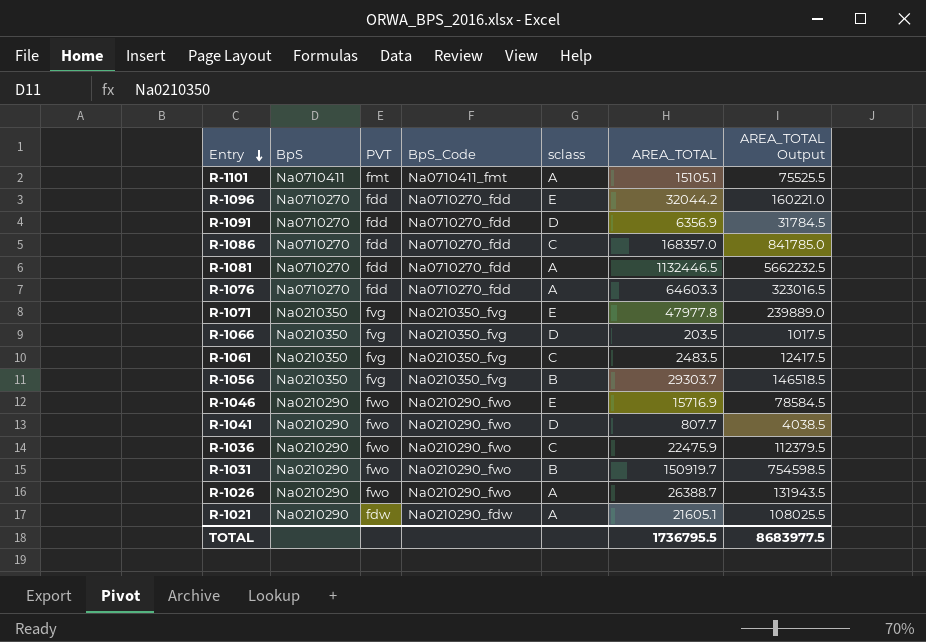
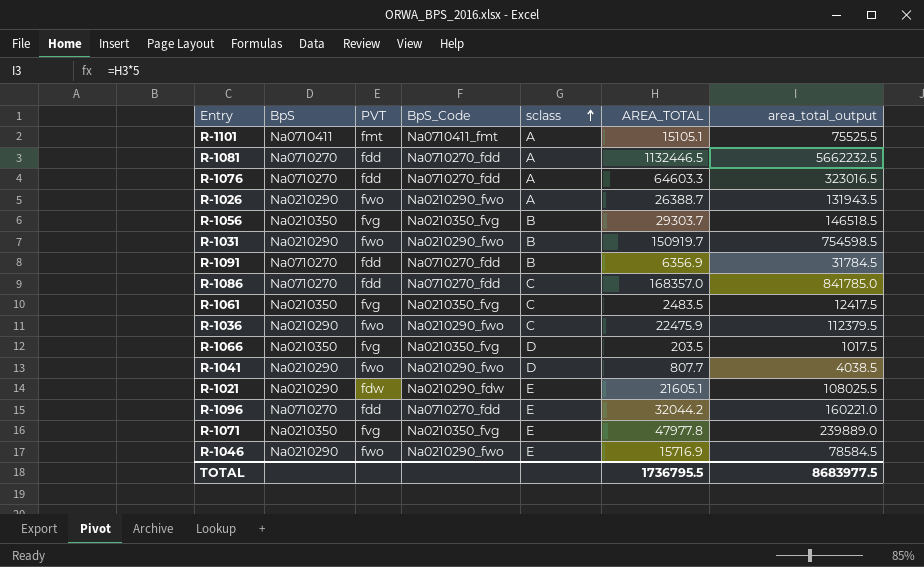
row order: Entry descending -> sclass ascending
column name: AREA_TOTAL Output -> area_total_output
R-1091 | sclass: D -> B
R-1021 | sclass: A -> E

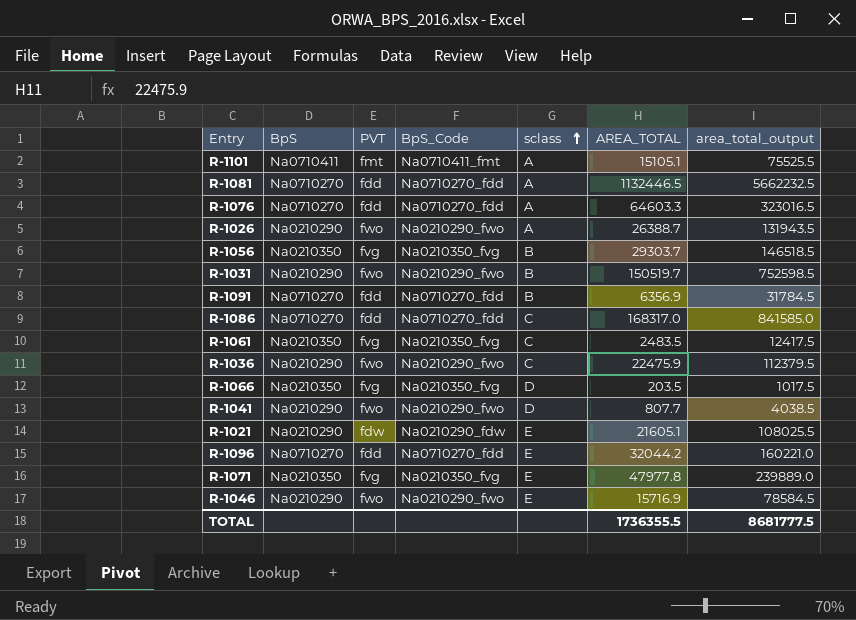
R-1031 | AREA_TOTAL: 150919.7 -> 150519.7
R-1031 | area_total_output: 754598.5 -> 752598.5
R-1086 | AREA_TOTAL: 168357.0 -> 168317.0
R-1086 | area_total_output: 841785.0 -> 841585.0
TOTAL | AREA_TOTAL: 1736795.5 -> 1736355.5
TOTAL | area_total_output: 8683977.5 -> 8681777.5

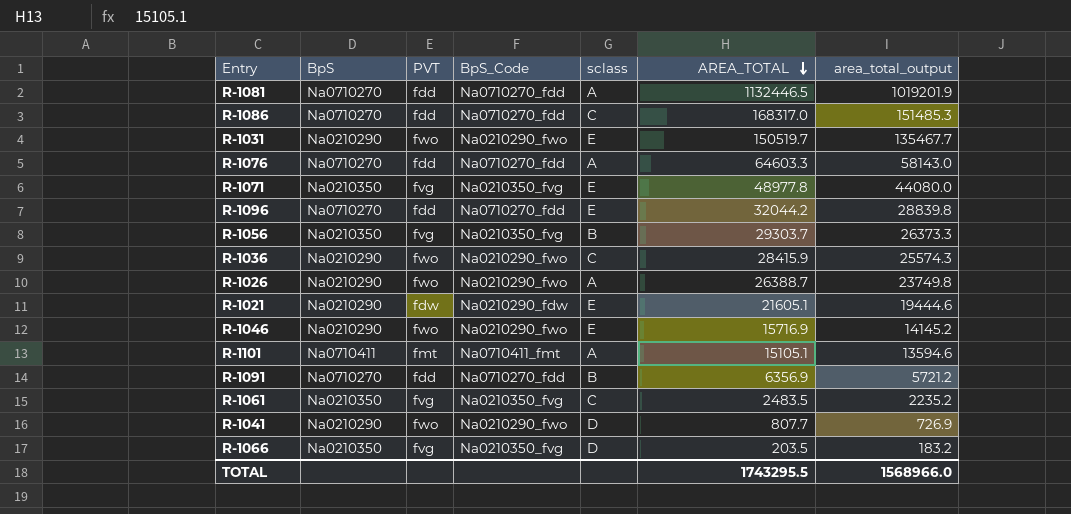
row order: sclass ascending -> AREA_TOTAL descending
column area_total_output | formula: [AREA_TOTAL] * 5 -> [AREA_TOTAL] * 0.9
R-1031 | sclass: B -> E
R-1071 | AREA_TOTAL: 47977.8 -> 48977.8
R-1036 | AREA_TOTAL: 22475.9 -> 28415.9
TOTAL | AREA_TOTAL: 1736355.5 -> 1743295.5
TOTAL | area_total_output: 8681777.5 -> 1568966.0

